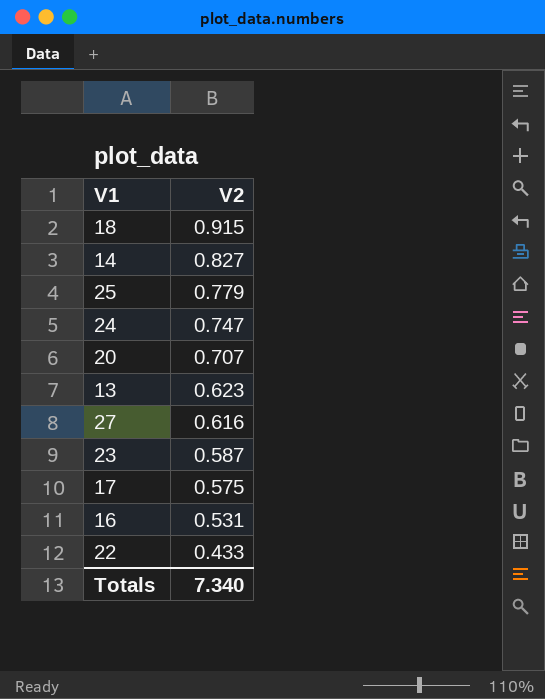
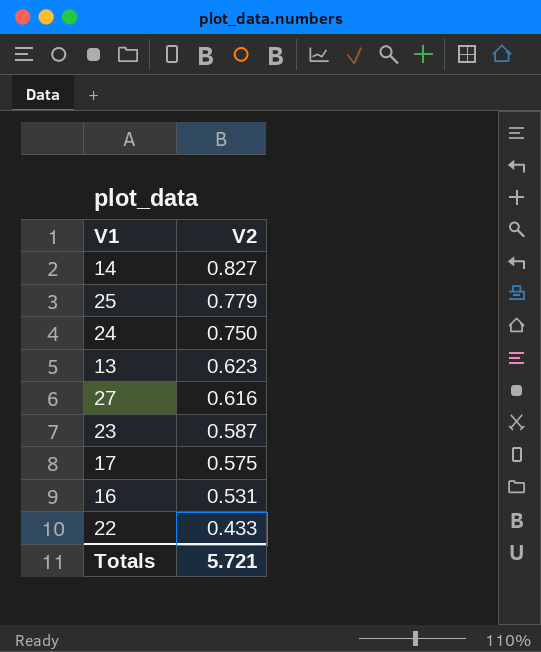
row 18: 0.915 -> none
row 20: 0.707 -> none
24 | V2: 0.747 -> 0.750
Totals | V2: 7.340 -> 5.721

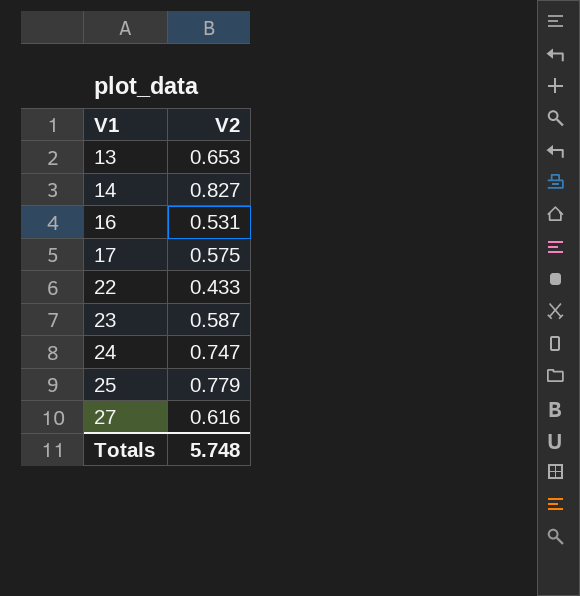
row order: V2 descending -> V1 ascending
13 | V2: 0.623 -> 0.653
24 | V2: 0.750 -> 0.747
Totals | V2: 5.721 -> 5.748

